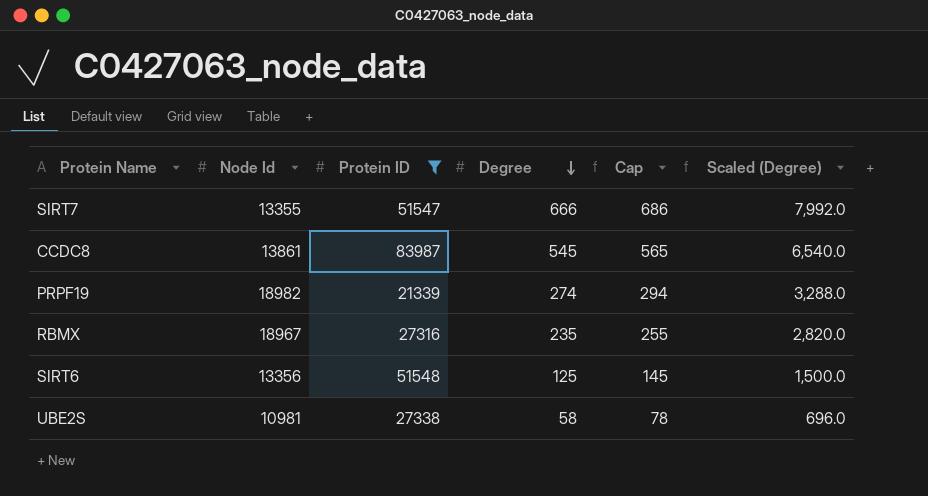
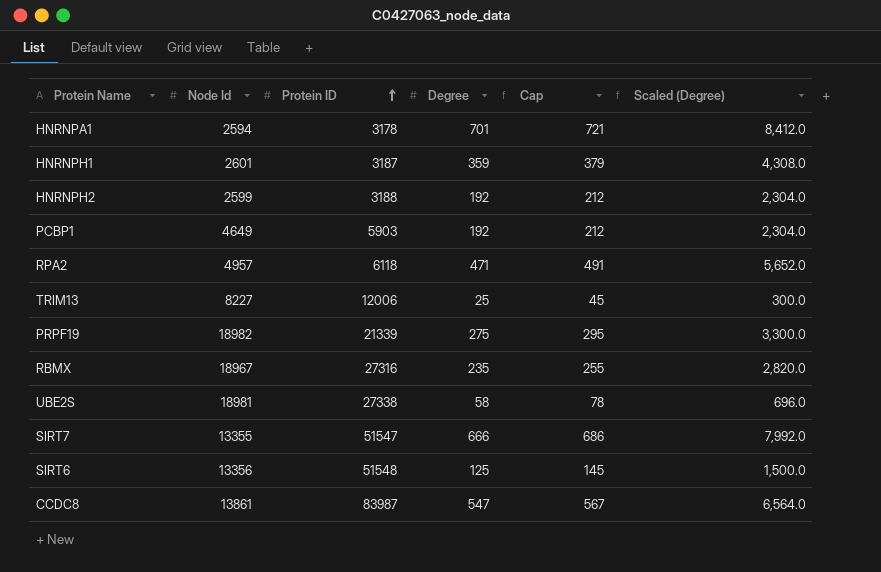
filter: Protein ID >= 21339 -> none
row order: Degree descending -> Protein ID ascending
PRPF19 | Degree: 274 -> 275
PRPF19 | Cap: 294 -> 295
PRPF19 | Scaled (Degree): 3,288.0 -> 3,300.0
UBE2S | Node Id: 10981 -> 18981
CCDC8 | Degree: 545 -> 547
CCDC8 | Cap: 565 -> 567
CCDC8 | Scaled (Degree): 6,540.0 -> 6,564.0

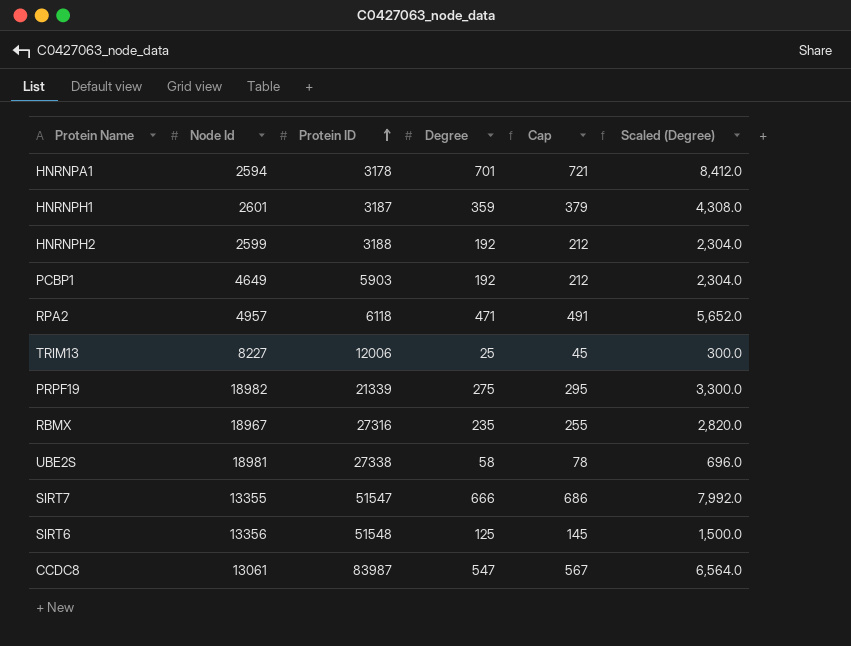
CCDC8 | Node Id: 13861 -> 13061

